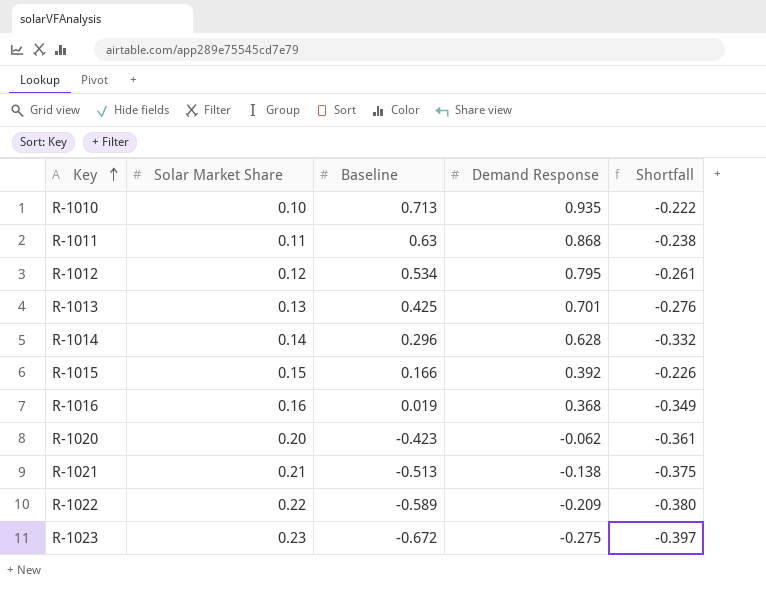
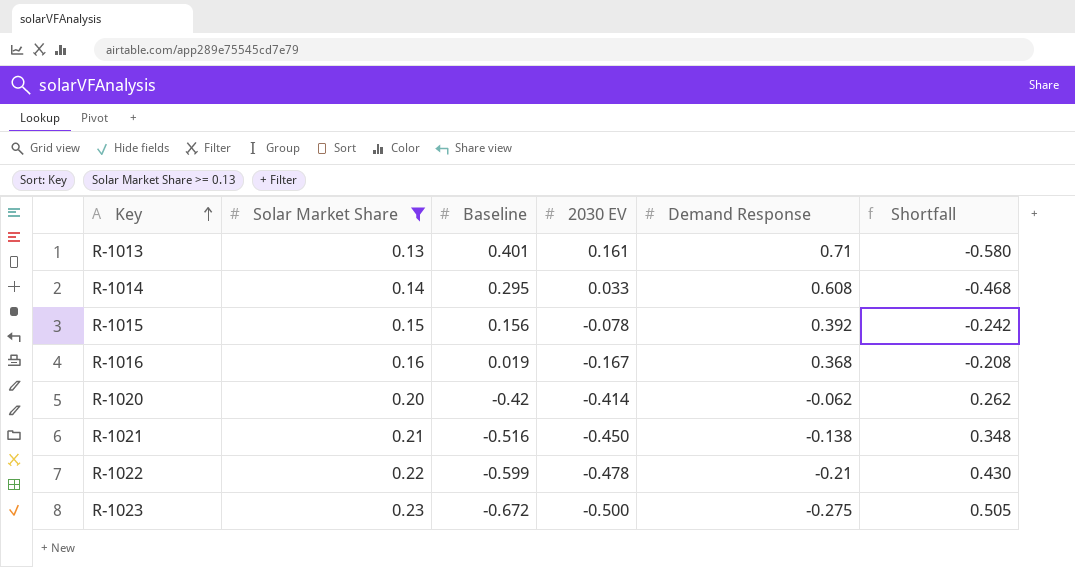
filter: none -> Solar Market Share >= 0.13
column 2030 EV | position: none -> 4
column Shortfall | formula: [Baseline] - [Demand Response] -> [Solar Market Share] - [Demand Response]
R-1013 | Baseline: 0.425 -> 0.401
R-1013 | Demand Response: 0.701 -> 0.71
R-1014 | Baseline: 0.296 -> 0.295
R-1014 | Demand Response: 0.628 -> 0.608
R-1015 | Baseline: 0.166 -> 0.156
R-1020 | Baseline: -0.423 -> -0.42
R-1021 | Baseline: -0.513 -> -0.516
R-1022 | Baseline: -0.589 -> -0.599
R-1022 | Demand Response: -0.209 -> -0.21

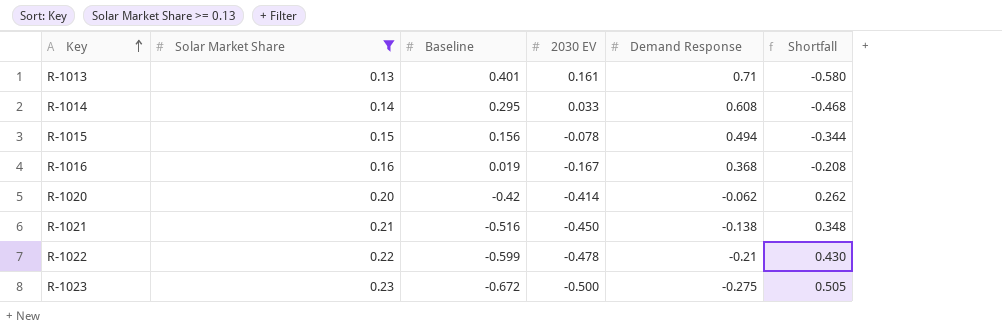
R-1015 | Demand Response: 0.392 -> 0.494
R-1015 | Shortfall: -0.242 -> -0.344

